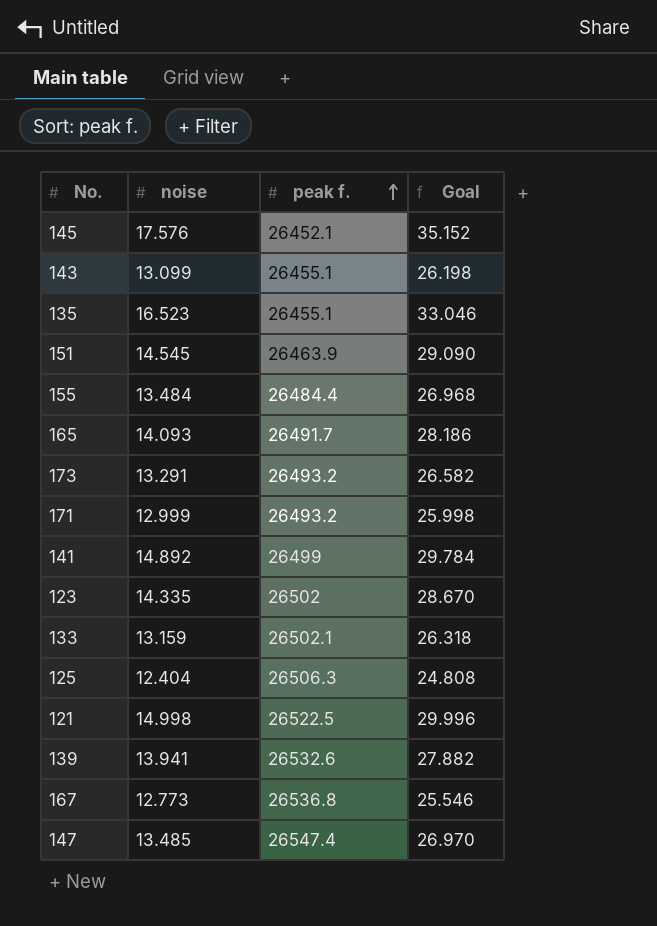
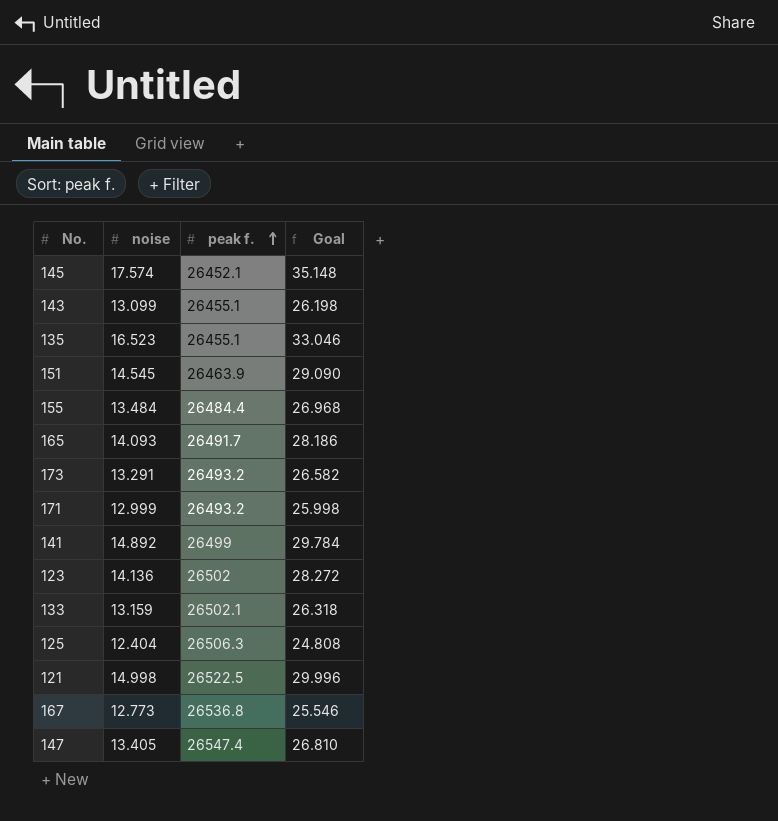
row 139: 13.941 | 26532.6 | 27.882 -> none
145 | noise: 17.576 -> 17.574
145 | Goal: 35.152 -> 35.148
123 | noise: 14.335 -> 14.136
123 | Goal: 28.670 -> 28.272
147 | noise: 13.485 -> 13.405
147 | Goal: 26.970 -> 26.810

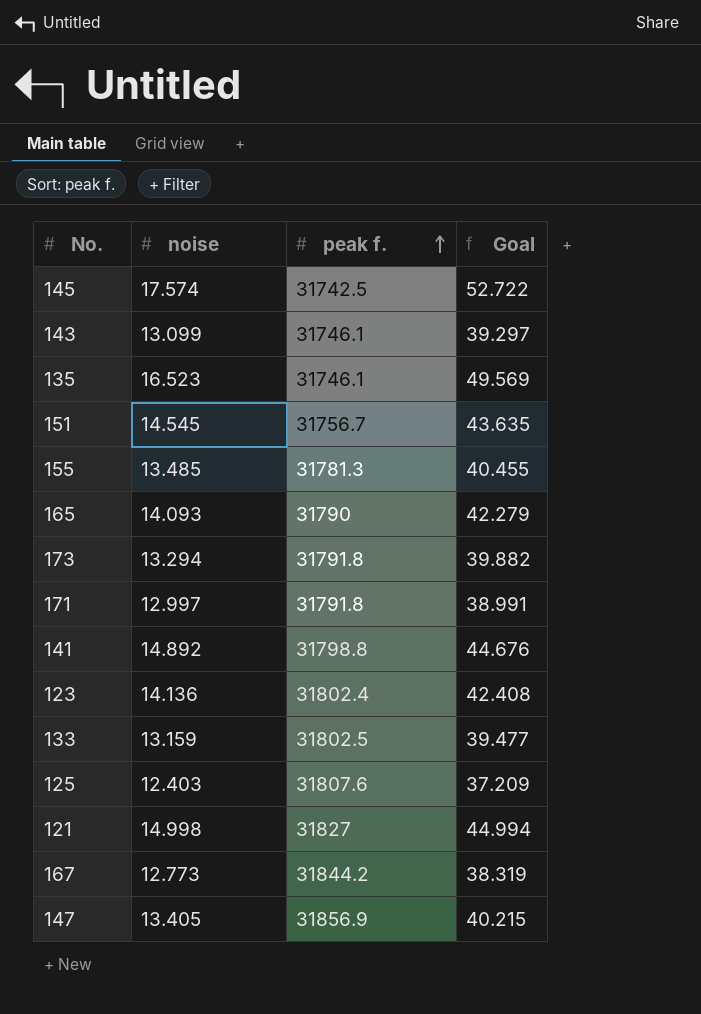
column Goal | formula: [noise] * 2 -> [noise] * 3
145 | peak f.: 26452.1 -> 31742.5
143 | peak f.: 26455.1 -> 31746.1
135 | peak f.: 26455.1 -> 31746.1
151 | peak f.: 26463.9 -> 31756.7
155 | noise: 13.484 -> 13.485
155 | peak f.: 26484.4 -> 31781.3
165 | peak f.: 26491.7 -> 31790
173 | noise: 13.291 -> 13.294
173 | peak f.: 26493.2 -> 31791.8
171 | noise: 12.999 -> 12.997
171 | peak f.: 26493.2 -> 31791.8
141 | peak f.: 26499 -> 31798.8
123 | peak f.: 26502 -> 31802.4
133 | peak f.: 26502.1 -> 31802.5
125 | noise: 12.404 -> 12.403
125 | peak f.: 26506.3 -> 31807.6
121 | peak f.: 26522.5 -> 31827
167 | peak f.: 26536.8 -> 31844.2
147 | peak f.: 26547.4 -> 31856.9

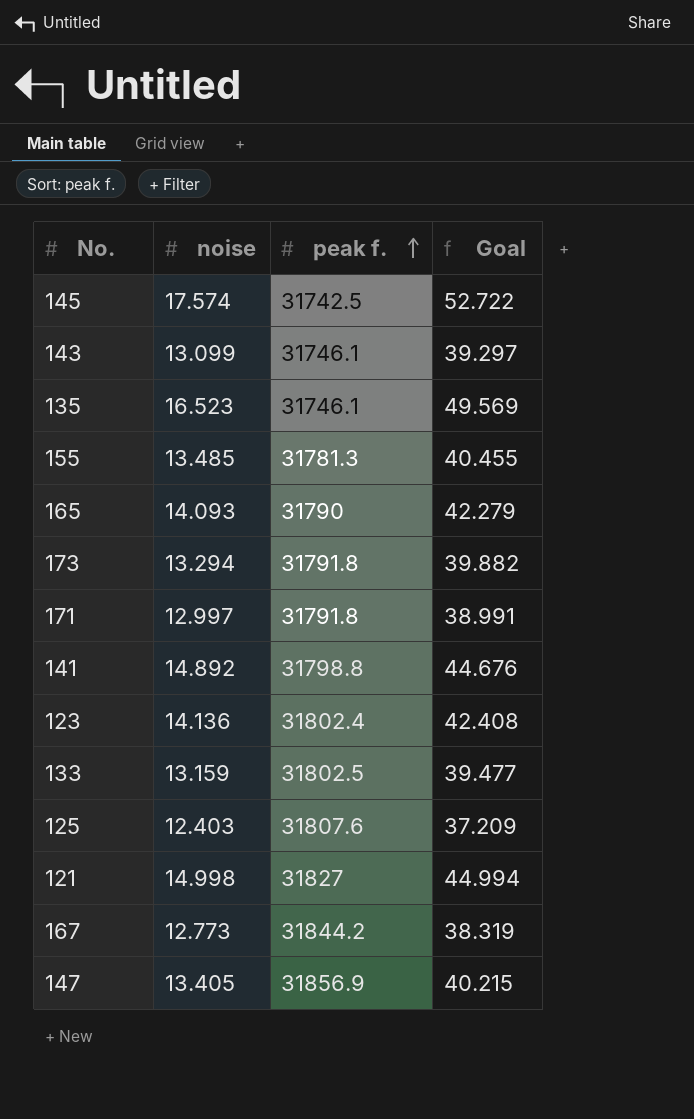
row 151: 14.545 | 31756.7 | 43.635 -> none

